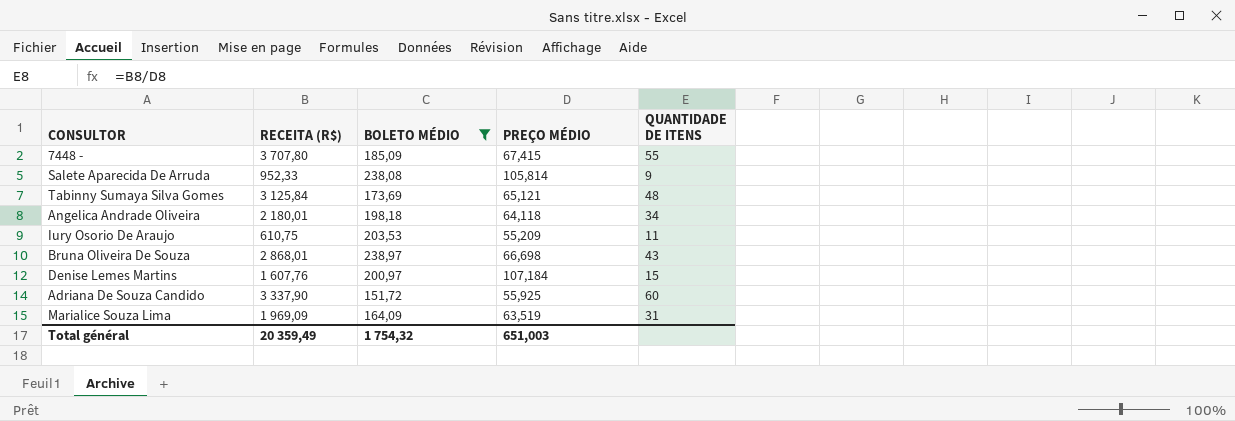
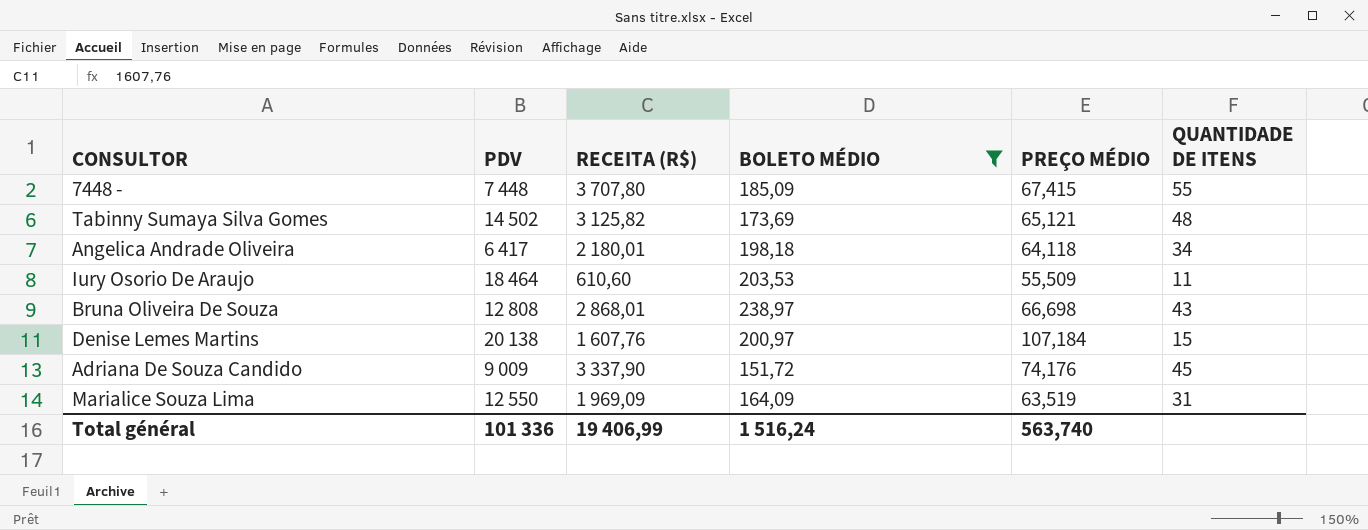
column PDV | position: none -> 2
row Salete Aparecida De Arruda: 952,33 | 238,08 | 105,814 | 9 -> none
Tabinny Sumaya Silva Gomes | RECEITA (R$): 3 125,84 -> 3 125,82
Iury Osorio De Araujo | RECEITA (R$): 610,75 -> 610,60
Iury Osorio De Araujo | PREÇO MÉDIO: 55,209 -> 55,509
Adriana De Souza Candido | PREÇO MÉDIO: 55,925 -> 74,176
Adriana De Souza Candido | QUANTIDADE DE ITENS: 60 -> 45
Total général | RECEITA (R$): 20 359,49 -> 19 406,99
Total général | BOLETO MÉDIO: 1 754,32 -> 1 516,24
Total général | PREÇO MÉDIO: 651,003 -> 563,740

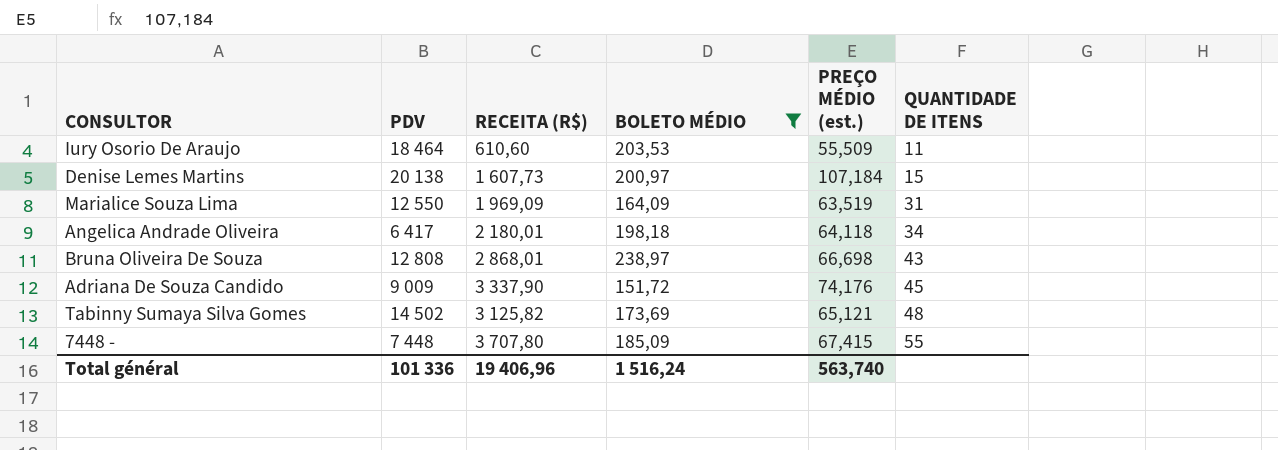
row order: none -> QUANTIDADE DE ITENS ascending
column name: PREÇO MÉDIO -> PREÇO MÉDIO (est.)
Denise Lemes Martins | RECEITA (R$): 1 607,76 -> 1 607,73
Total général | RECEITA (R$): 19 406,99 -> 19 406,96

